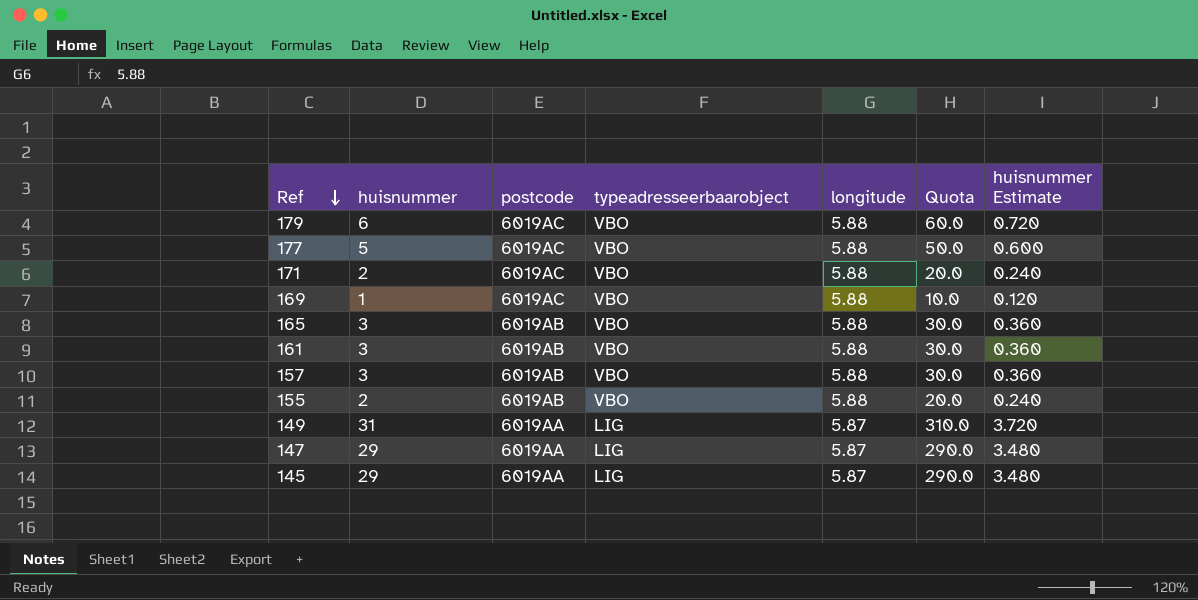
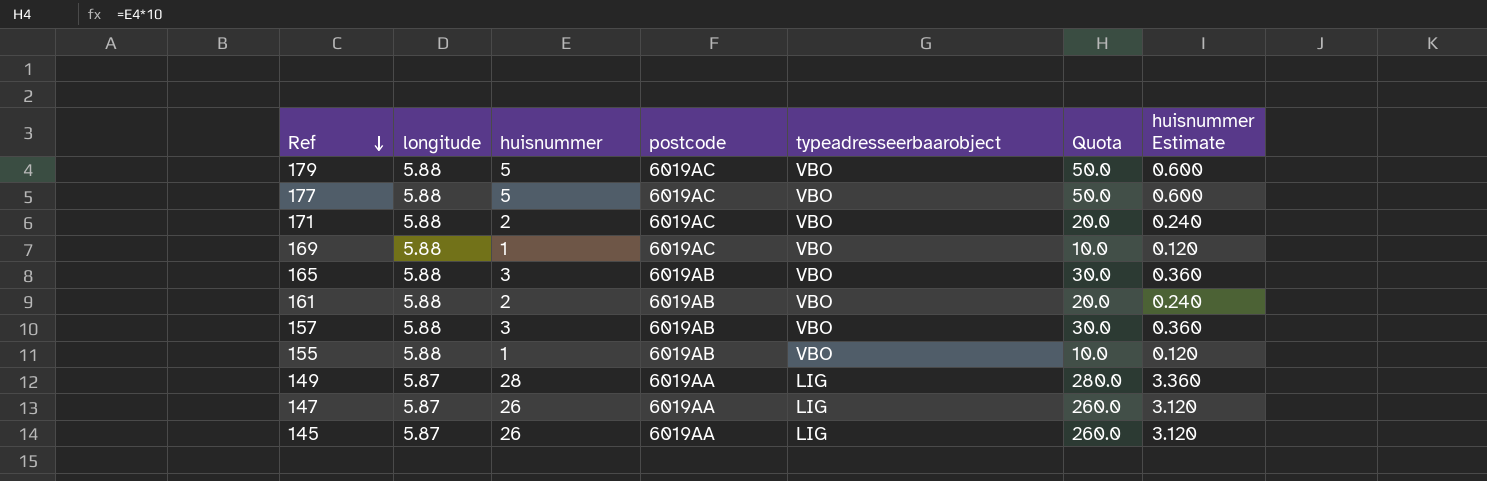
column longitude | position: 5 -> 2
179 | huisnummer: 6 -> 5
179 | Quota: 60.0 -> 50.0
179 | huisnummer Estimate: 0.720 -> 0.600
161 | huisnummer: 3 -> 2
161 | Quota: 30.0 -> 20.0
161 | huisnummer Estimate: 0.360 -> 0.240
155 | huisnummer: 2 -> 1
155 | Quota: 20.0 -> 10.0
155 | huisnummer Estimate: 0.240 -> 0.120
149 | huisnummer: 31 -> 28
149 | Quota: 310.0 -> 280.0
149 | huisnummer Estimate: 3.720 -> 3.360
147 | huisnummer: 29 -> 26
147 | Quota: 290.0 -> 260.0
147 | huisnummer Estimate: 3.480 -> 3.120
145 | huisnummer: 29 -> 26
145 | Quota: 290.0 -> 260.0
145 | huisnummer Estimate: 3.480 -> 3.120

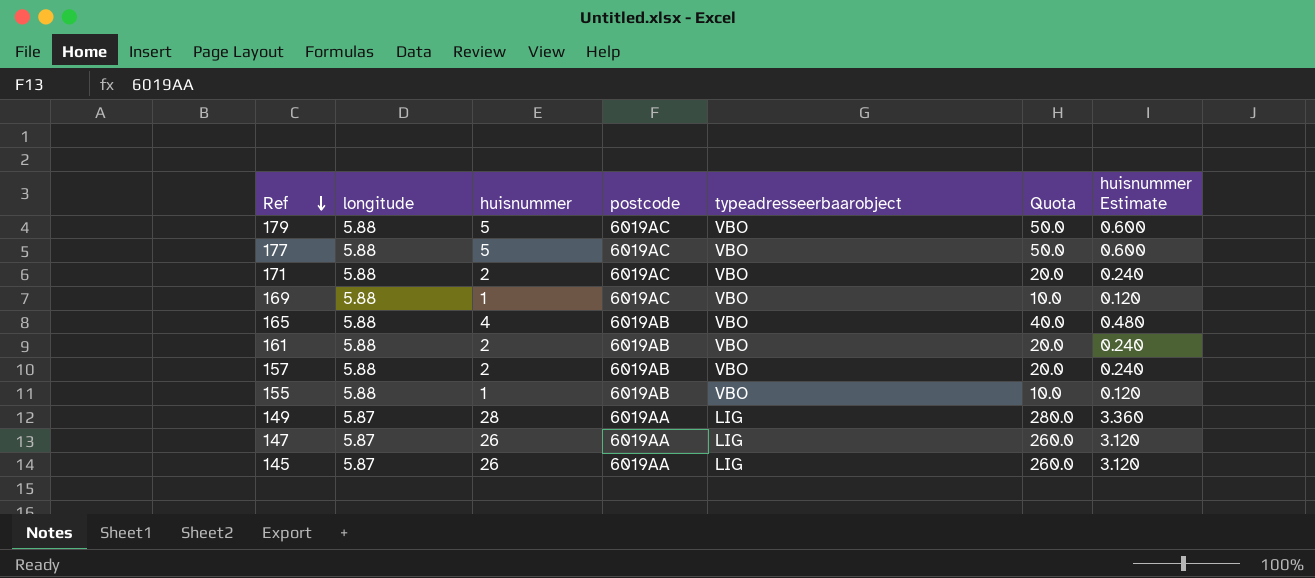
165 | huisnummer: 3 -> 4
165 | Quota: 30.0 -> 40.0
165 | huisnummer Estimate: 0.360 -> 0.480
157 | huisnummer: 3 -> 2
157 | Quota: 30.0 -> 20.0
157 | huisnummer Estimate: 0.360 -> 0.240

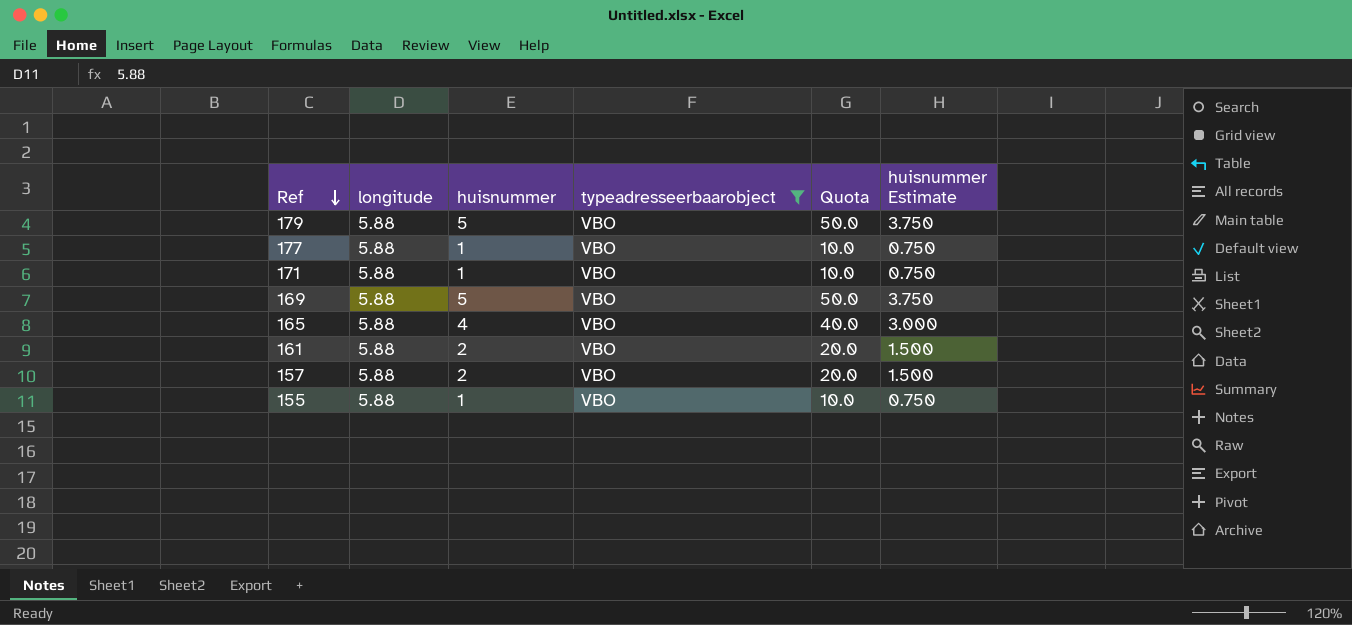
filter: none -> typeadresseerbaarobject = VBO
column postcode | position: 4 -> none
column huisnummer Estimate | formula: [huisnummer] * 0.12 -> [huisnummer] * 0.75
177 | huisnummer: 5 -> 1
177 | Quota: 50.0 -> 10.0
171 | huisnummer: 2 -> 1
171 | Quota: 20.0 -> 10.0
169 | huisnummer: 1 -> 5
169 | Quota: 10.0 -> 50.0

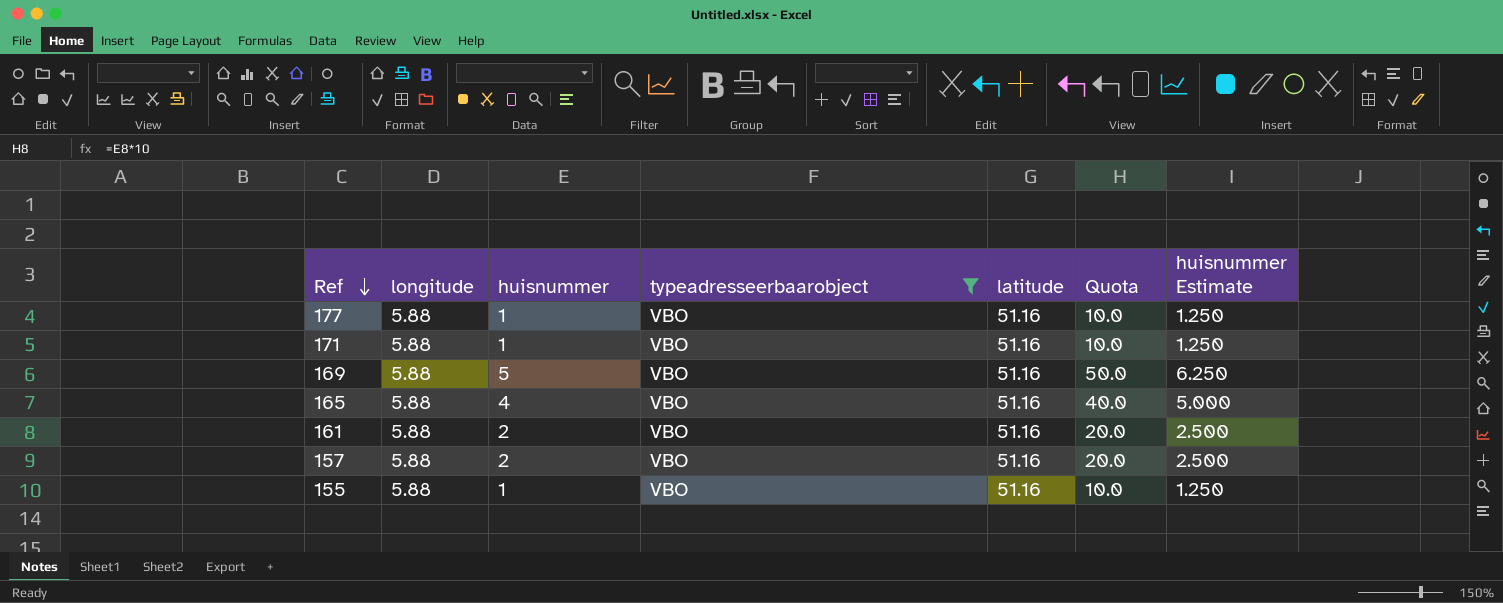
column latitude | position: none -> 5
column huisnummer Estimate | formula: [huisnummer] * 0.75 -> [huisnummer] * 1.25
row 179: 5.88 | 5 | VBO | 50.0 | 3.750 -> none

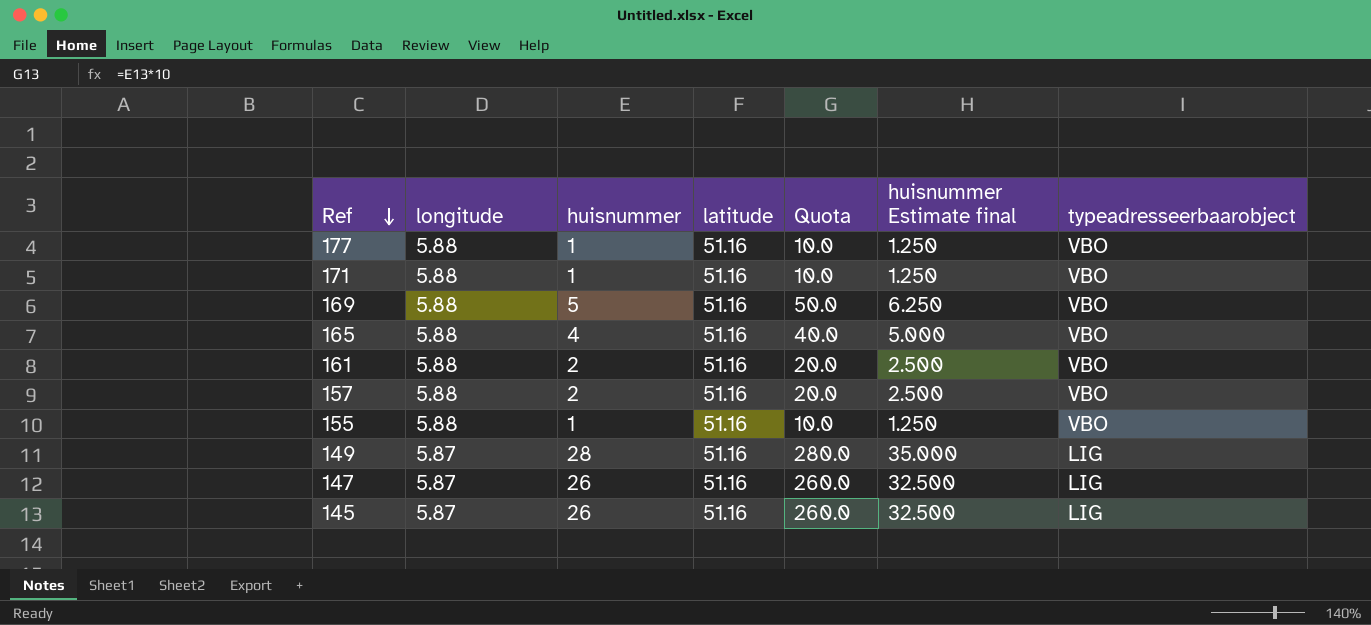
filter: typeadresseerbaarobject = VBO -> none
column name: huisnummer Estimate -> huisnummer Estimate final
column typeadresseerbaarobject | position: 4 -> 7

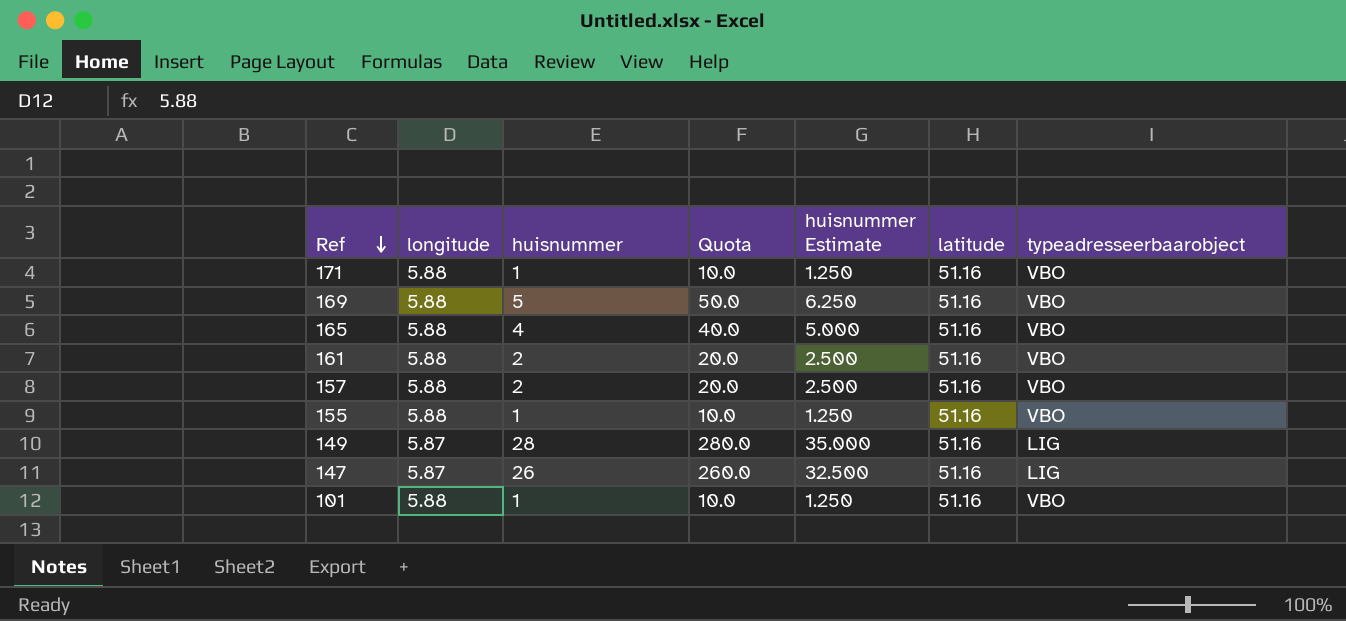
column name: huisnummer Estimate final -> huisnummer Estimate
column latitude | position: 4 -> 6
row 177: 5.88 | 1 | 51.16 | 10.0 | 1.250 | VBO -> none
row 145: 5.87 | 26 | 51.16 | 260.0 | 32.500 | LIG -> none
row 101: none -> 5.88 | 1 | 10.0 | 1.250 | 51.16 | VBO

